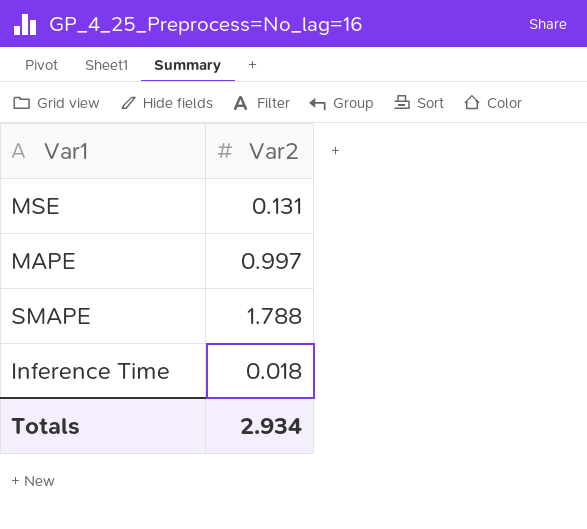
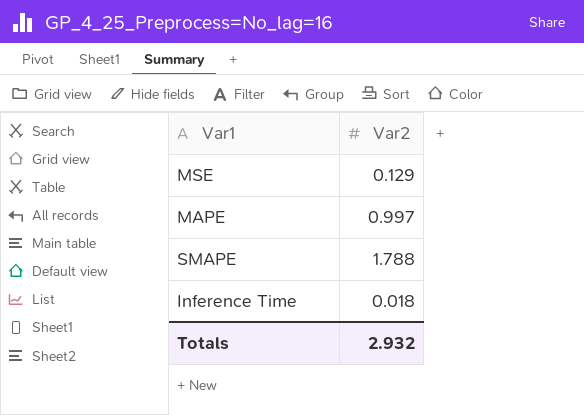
MSE | Var2: 0.131 -> 0.129
Totals | Var2: 2.934 -> 2.932

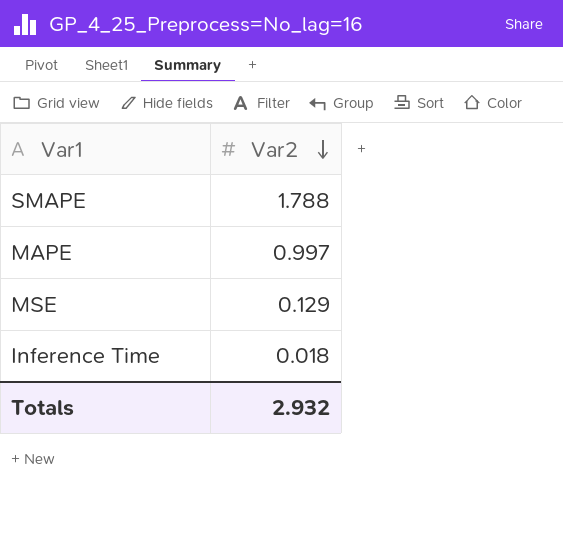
row order: none -> Var2 descending

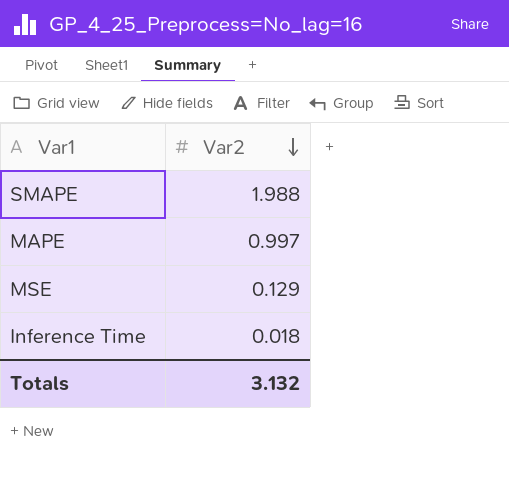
SMAPE | Var2: 1.788 -> 1.988
Totals | Var2: 2.932 -> 3.132

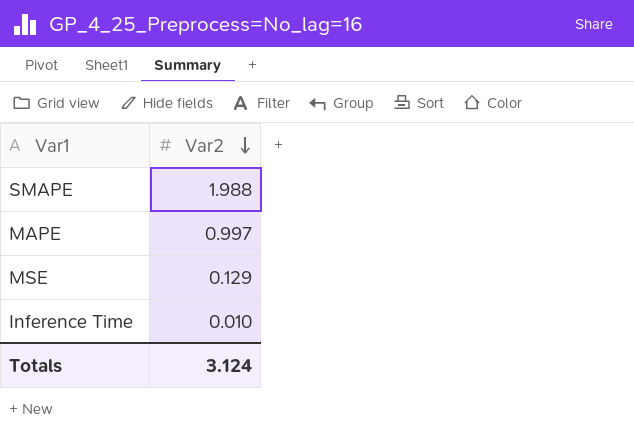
Inference Time | Var2: 0.018 -> 0.010
Totals | Var2: 3.132 -> 3.124

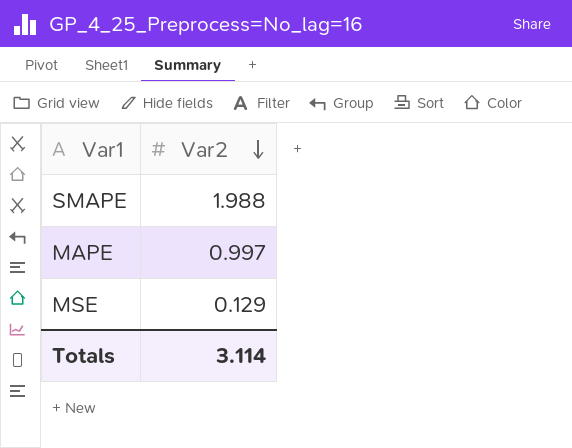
row Inference Time: 0.010 -> none
Totals | Var2: 3.124 -> 3.114

